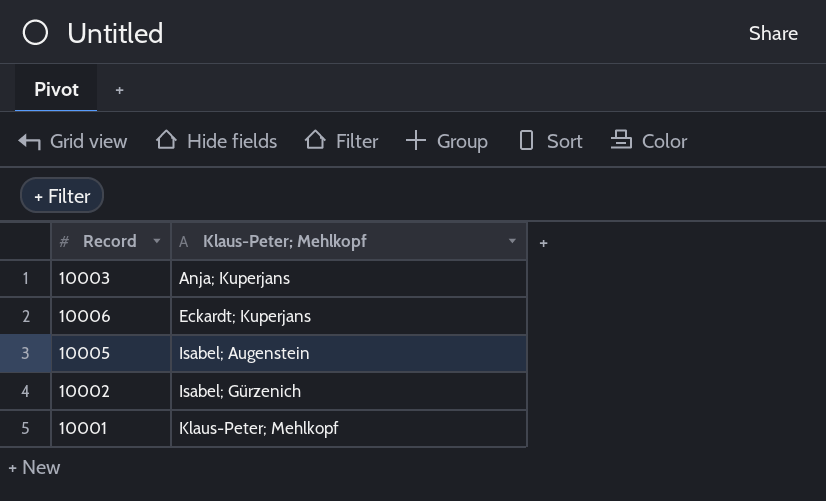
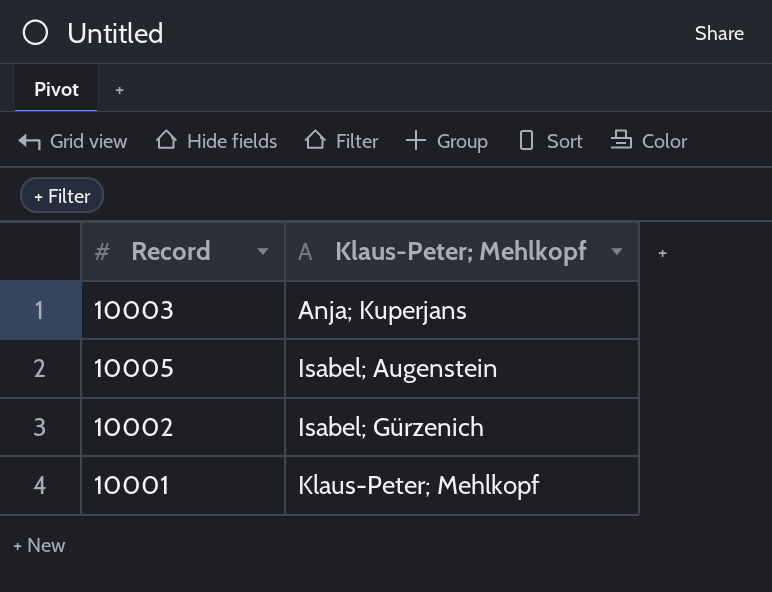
row 10006: Eckardt; Kuperjans -> none

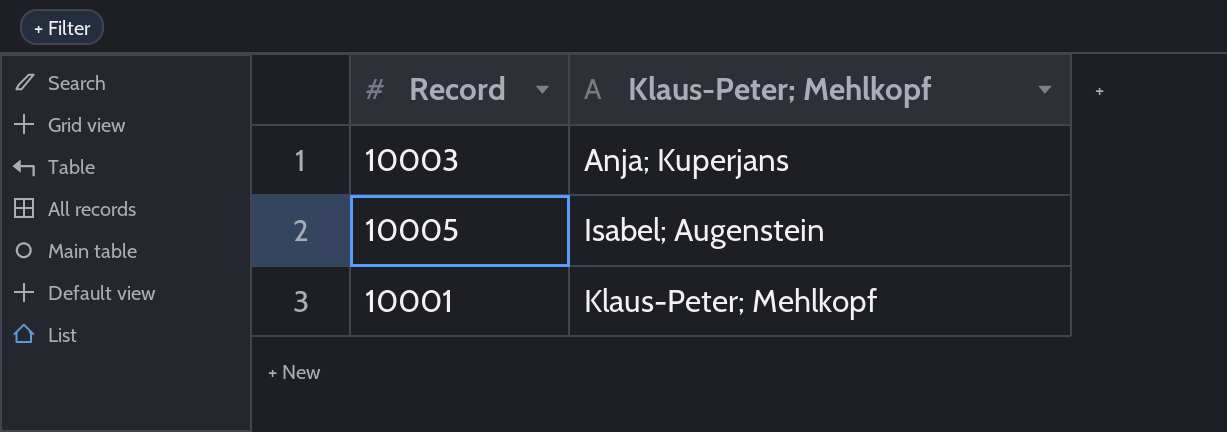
row 10002: Isabel; Gürzenich -> none

